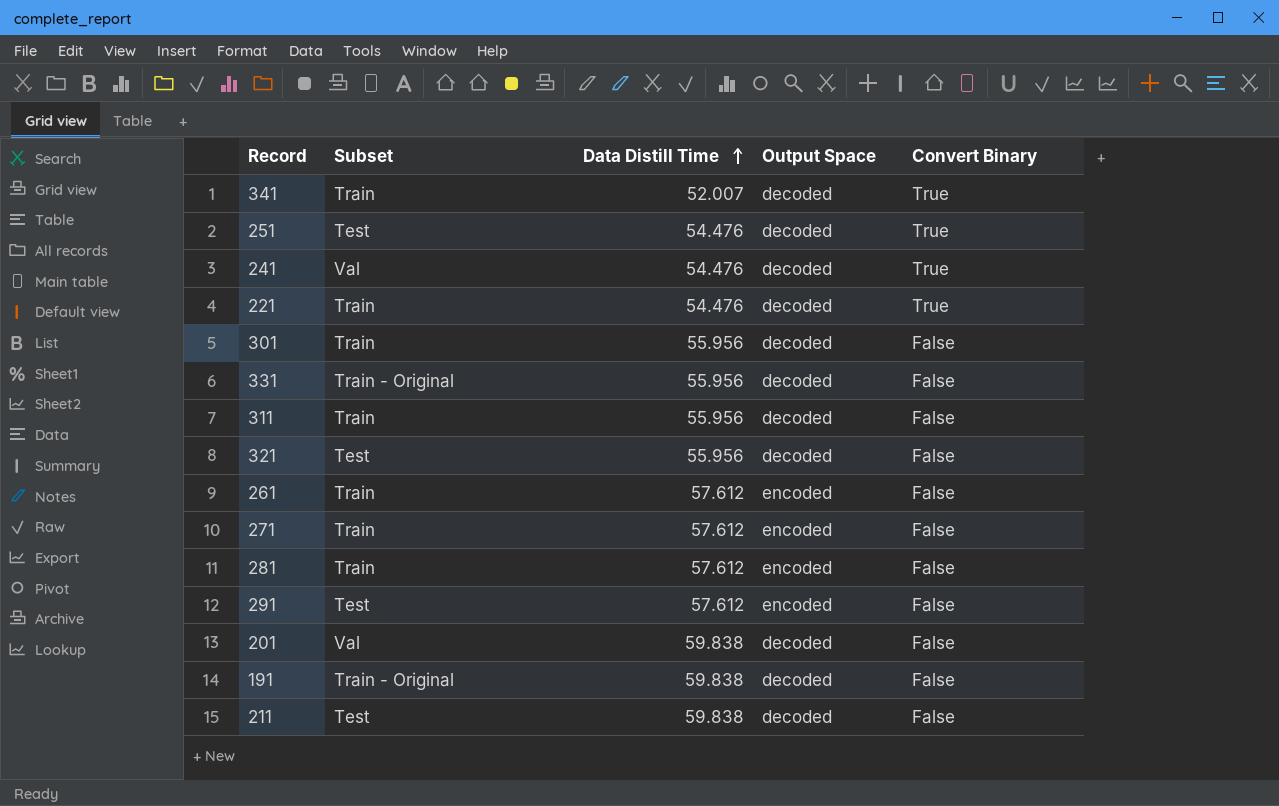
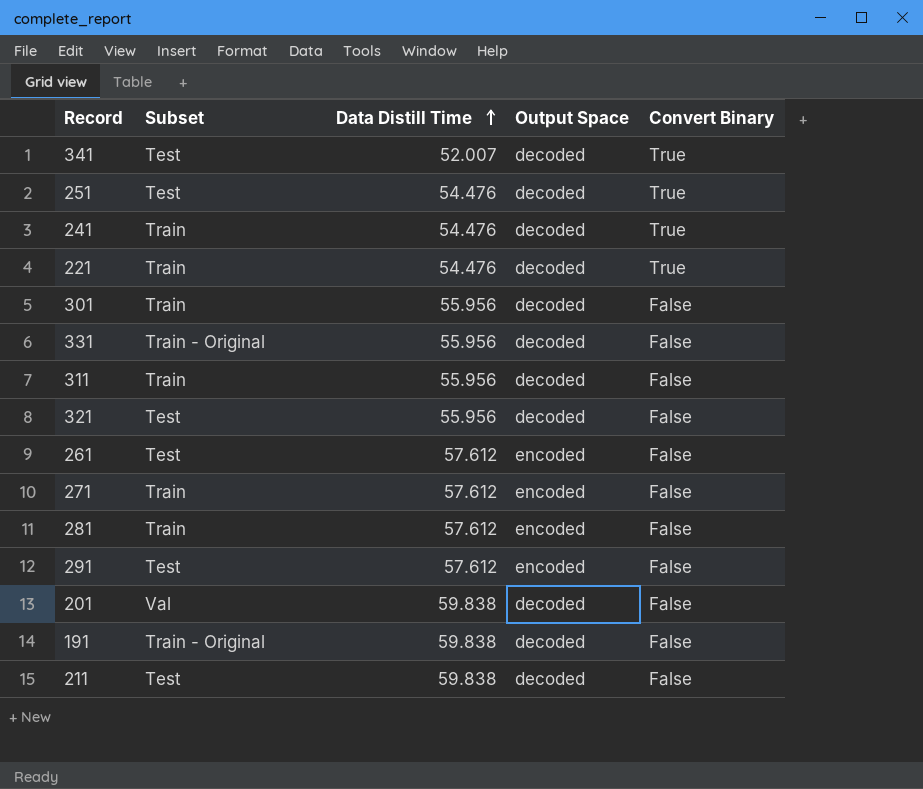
341 | Subset: Train -> Test
241 | Subset: Val -> Train
261 | Subset: Train -> Test

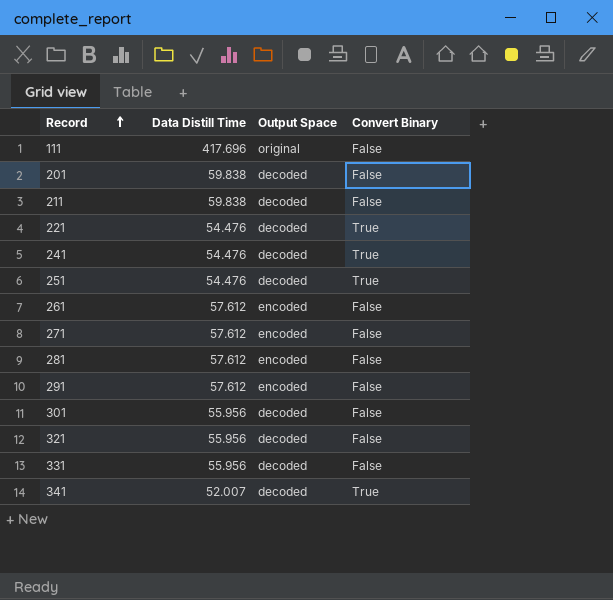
row order: Data Distill Time ascending -> Record ascending
column Subset | position: 2 -> none
row 311: Train | 55.956 | decoded | False -> none
row 191: Train - Original | 59.838 | decoded | False -> none
row 111: none -> 417.696 | original | False

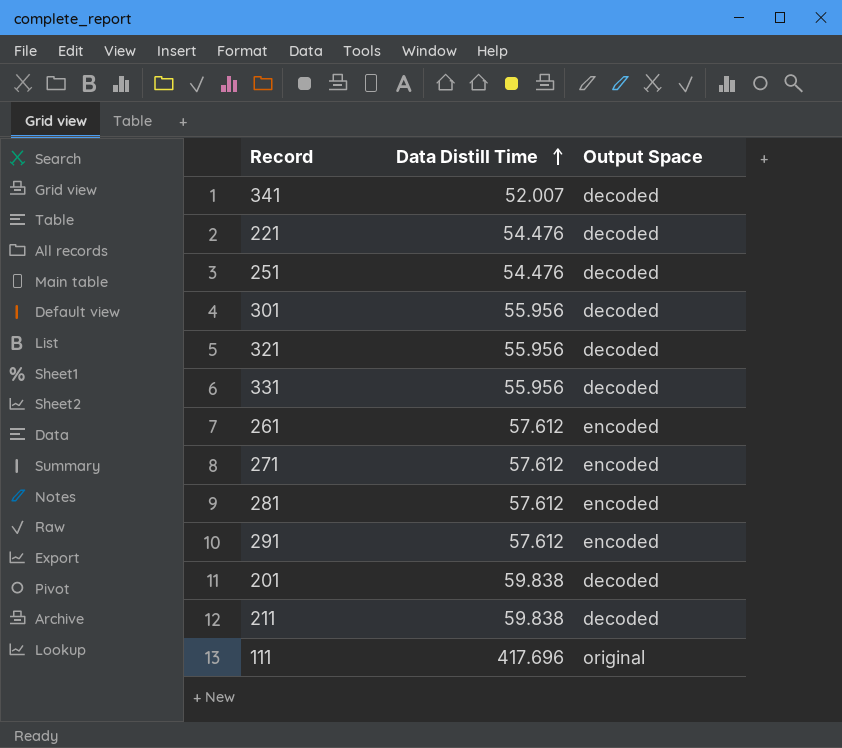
row order: Record ascending -> Data Distill Time ascending
column Convert Binary | position: 4 -> none
row 241: 54.476 | decoded | True -> none

